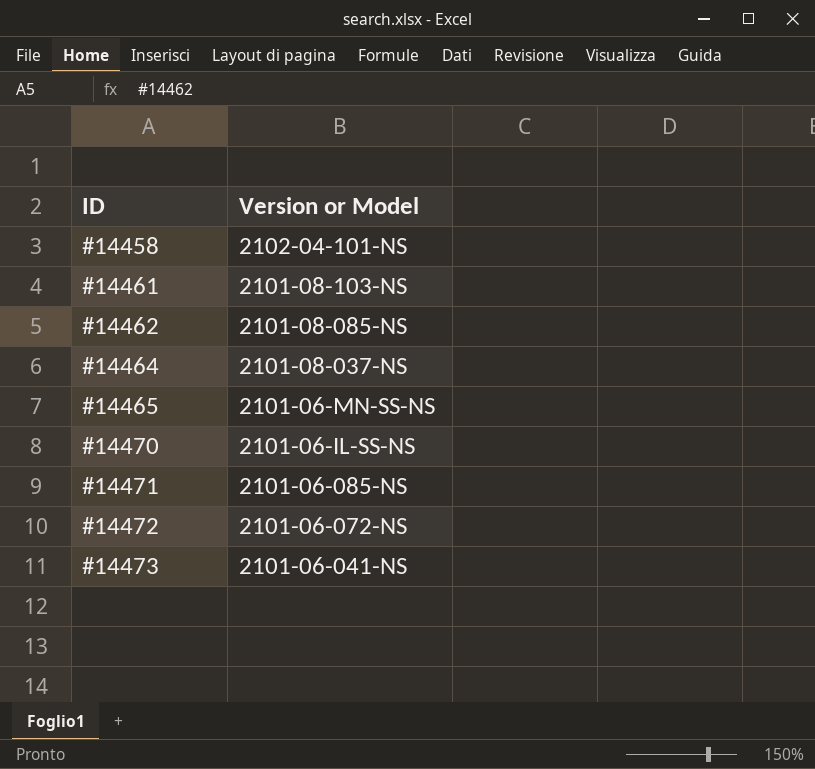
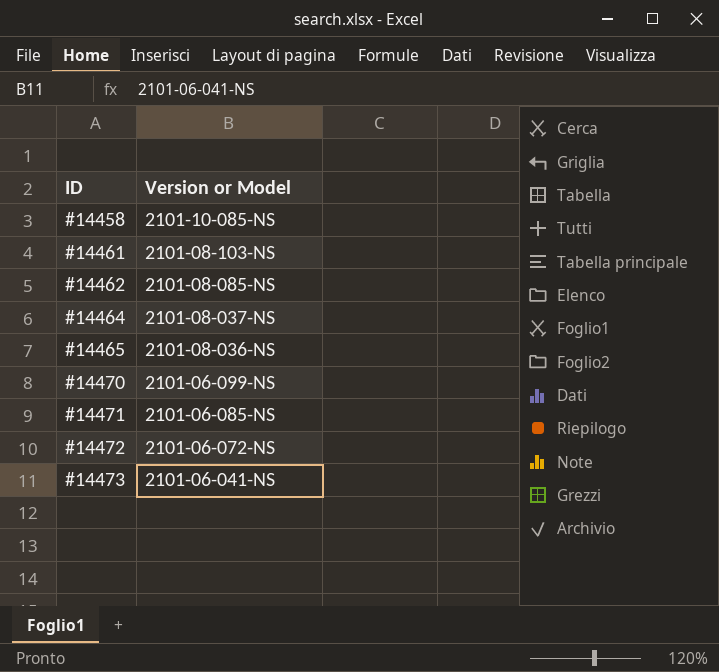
#14458 | Version or Model: 2102-04-101-NS -> 2101-10-085-NS
#14465 | Version or Model: 2101-06-MN-SS-NS -> 2101-08-036-NS
#14470 | Version or Model: 2101-06-IL-SS-NS -> 2101-06-099-NS

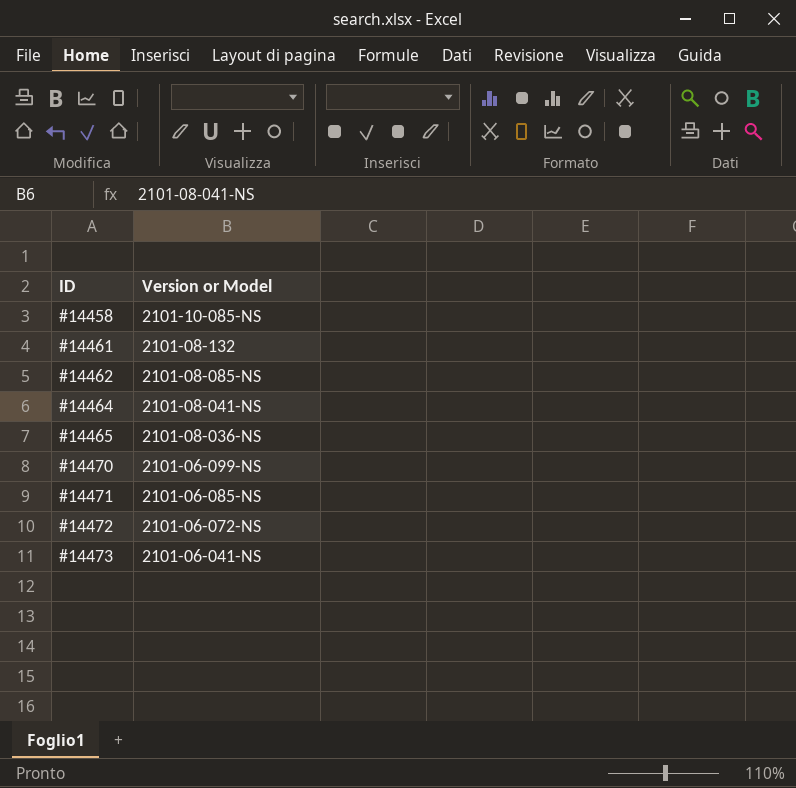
#14461 | Version or Model: 2101-08-103-NS -> 2101-08-132
#14464 | Version or Model: 2101-08-037-NS -> 2101-08-041-NS

